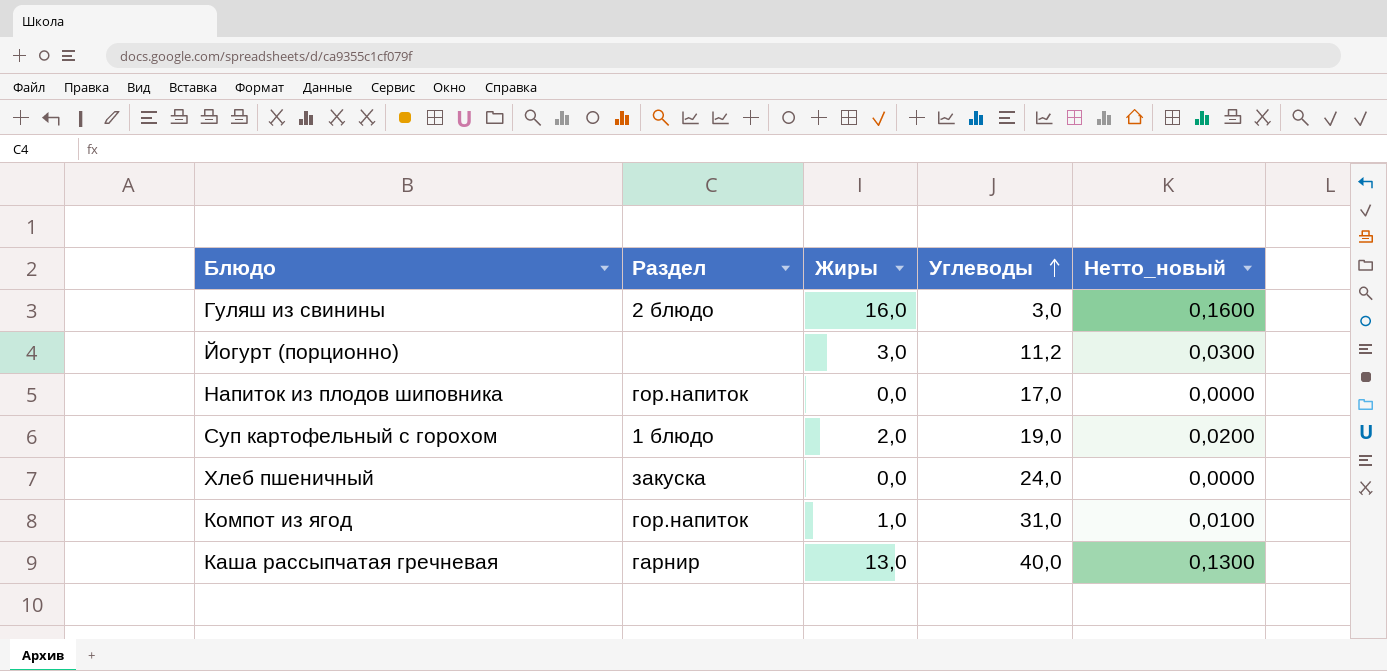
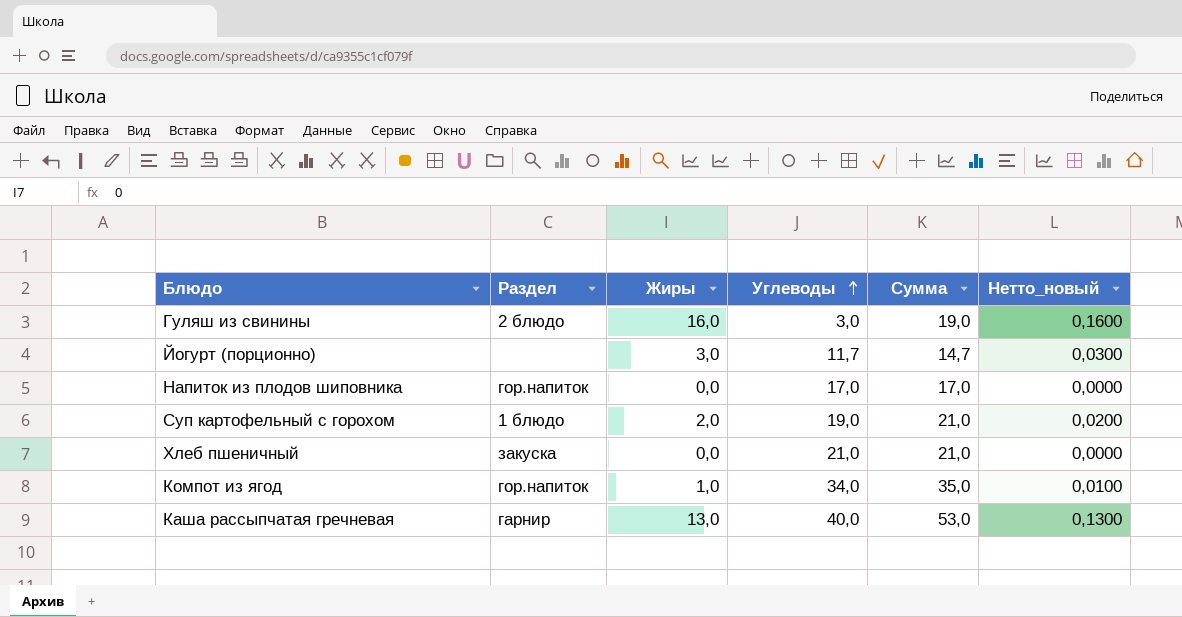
column Сумма | formula: none -> [Жиры] + [Углеводы]
Йогурт (порционно) | Углеводы: 11,2 -> 11,7
Хлеб пшеничный | Углеводы: 24,0 -> 21,0
Компот из ягод | Углеводы: 31,0 -> 34,0

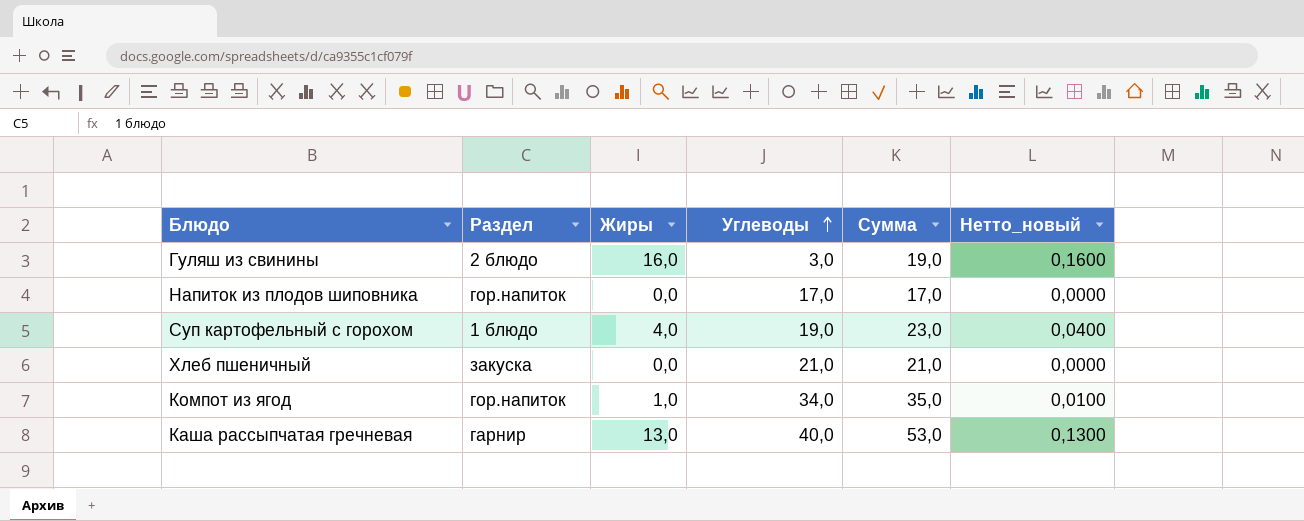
row Йогурт (порционно): none | 3,0 | 11,7 | 14,7 | 0,0300 -> none
Суп картофельный с горохом | Жиры: 2,0 -> 4,0
Суп картофельный с горохом | Сумма: 21,0 -> 23,0
Суп картофельный с горохом | Нетто_новый: 0,0200 -> 0,0400

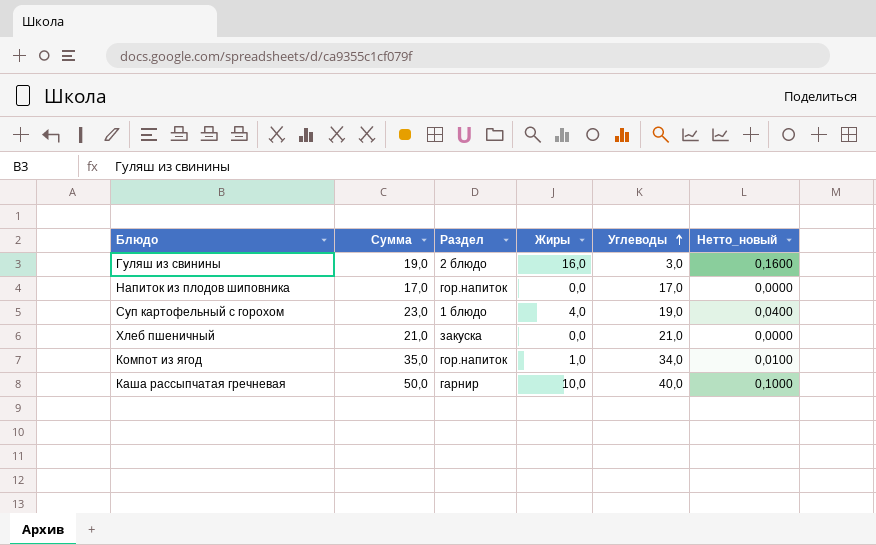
column Сумма | position: 5 -> 2
Каша рассыпчатая гречневая | Сумма: 53,0 -> 50,0
Каша рассыпчатая гречневая | Жиры: 13,0 -> 10,0
Каша рассыпчатая гречневая | Нетто_новый: 0,1300 -> 0,1000

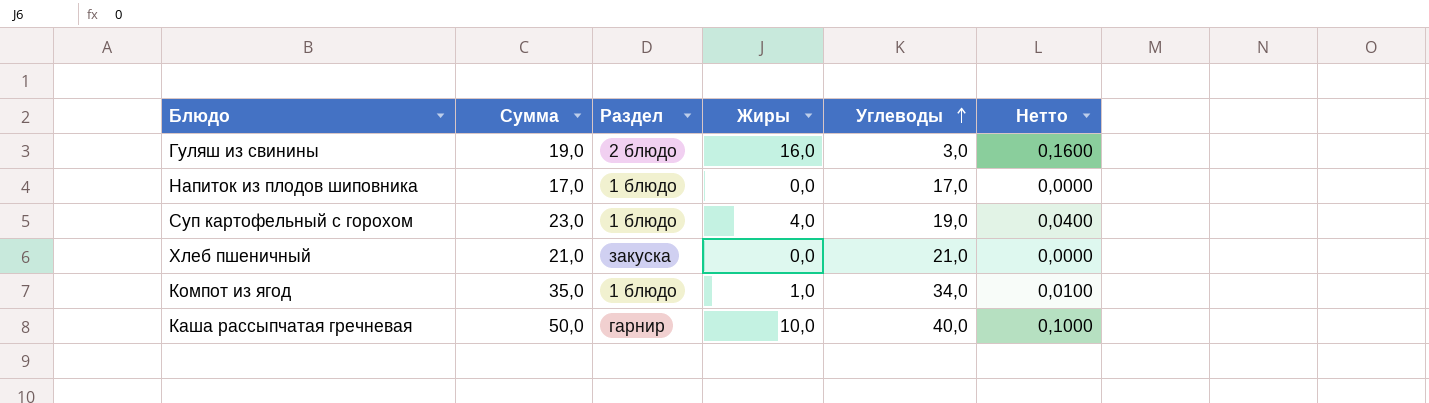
column name: Нетто_новый -> Нетто
Напиток из плодов шиповника | Раздел: гор.напиток -> 1 блюдо
Компот из ягод | Раздел: гор.напиток -> 1 блюдо

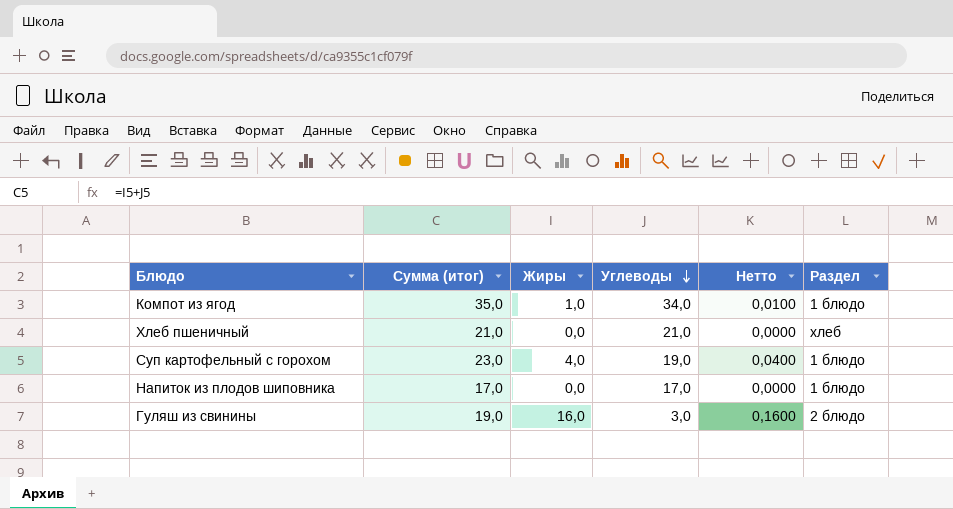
row order: Углеводы ascending -> Углеводы descending
column name: Сумма -> Сумма (итог)
column Раздел | position: 3 -> 6
row Каша рассыпчатая гречневая: 50,0 | гарнир | 10,0 | 40,0 | 0,1000 -> none
Хлеб пшеничный | Раздел: закуска -> хлеб

